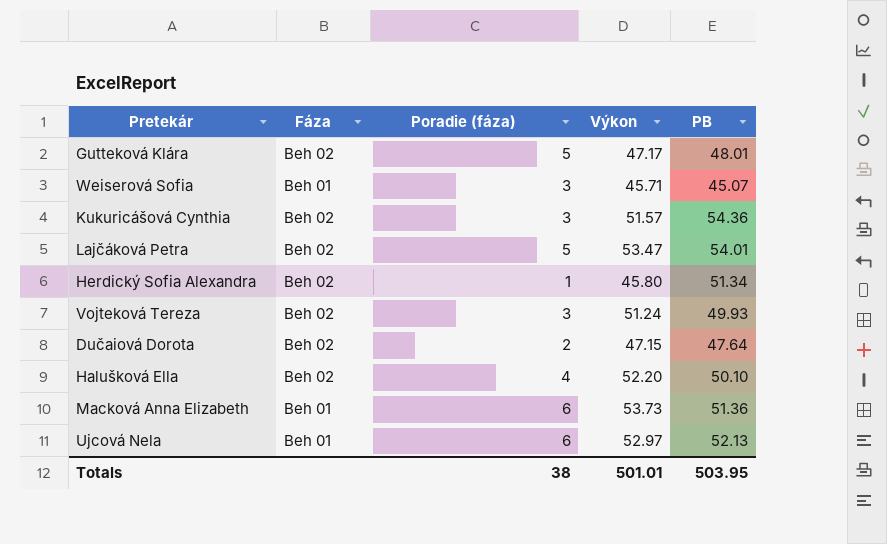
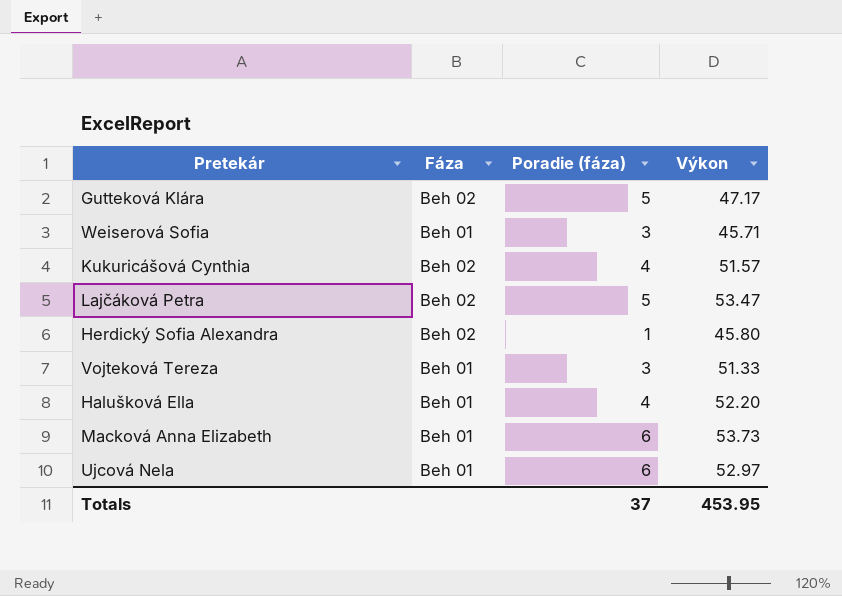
column PB | position: 5 -> none
row Dučaiová Dorota: Beh 02 | 2 | 47.15 | 47.64 -> none
Kukuricášová Cynthia | Poradie (fáza): 3 -> 4
Vojteková Tereza | Fáza: Beh 02 -> Beh 01
Vojteková Tereza | Výkon: 51.24 -> 51.33
Halušková Ella | Fáza: Beh 02 -> Beh 01
Totals | Poradie (fáza): 38 -> 37
Totals | Výkon: 501.01 -> 453.95

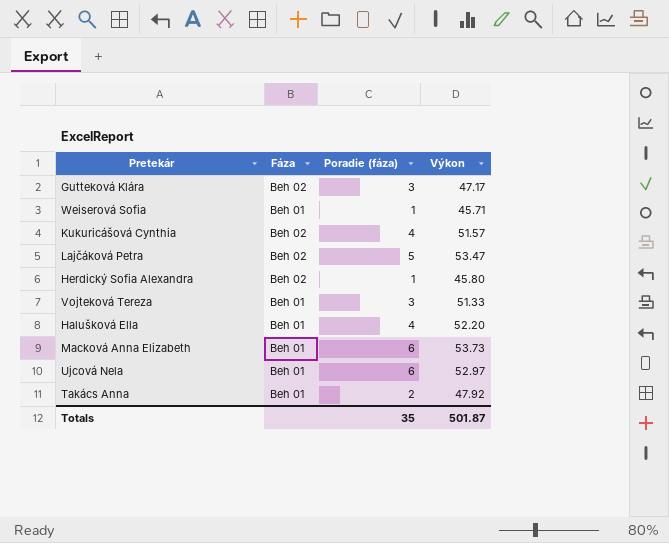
Gutteková Klára | Poradie (fáza): 5 -> 3
Weiserová Sofia | Poradie (fáza): 3 -> 1
row Takács Anna: none -> Beh 01 | 2 | 47.92
Totals | Poradie (fáza): 37 -> 35
Totals | Výkon: 453.95 -> 501.87

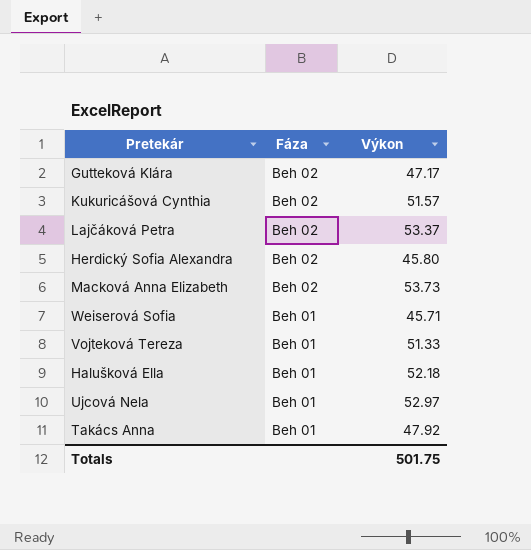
row order: none -> Fáza descending
column Poradie (fáza) | position: 3 -> none
Lajčáková Petra | Výkon: 53.47 -> 53.37
Macková Anna Elizabeth | Fáza: Beh 01 -> Beh 02
Halušková Ella | Výkon: 52.20 -> 52.18
Totals | Výkon: 501.87 -> 501.75

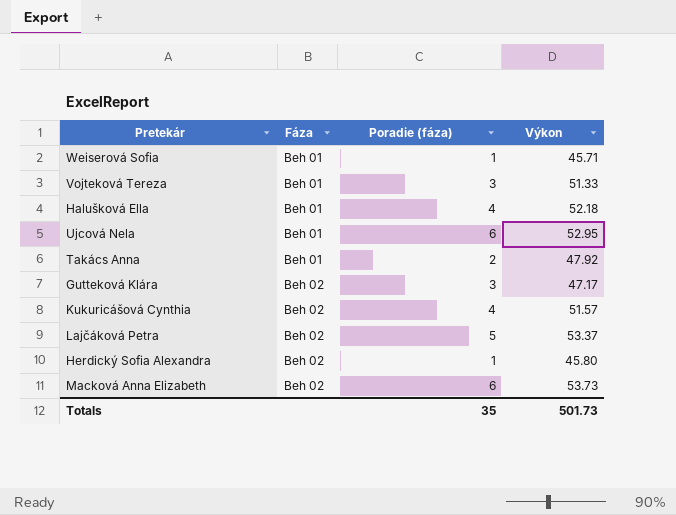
row order: Fáza descending -> Fáza ascending
column Poradie (fáza) | position: none -> 3
Ujcová Nela | Výkon: 52.97 -> 52.95
Totals | Výkon: 501.75 -> 501.73

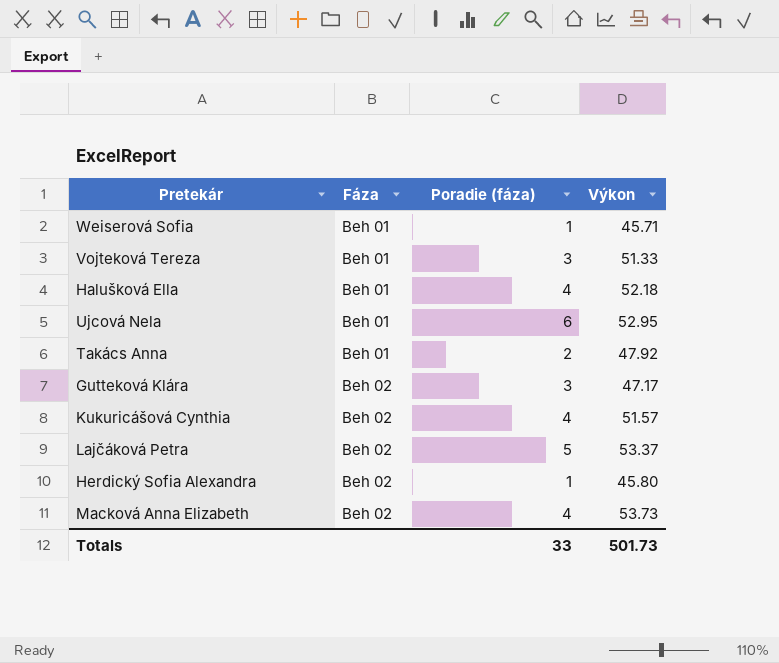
Macková Anna Elizabeth | Poradie (fáza): 6 -> 4
Totals | Poradie (fáza): 35 -> 33

